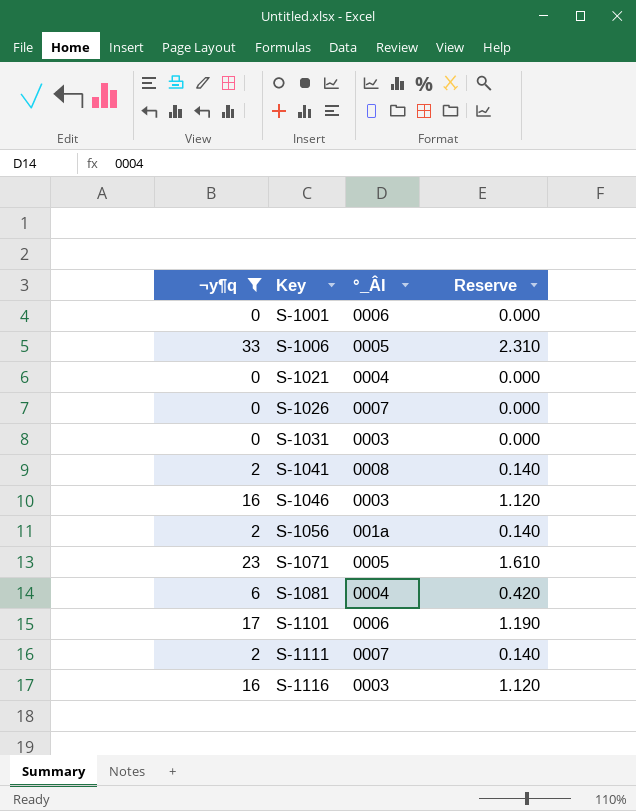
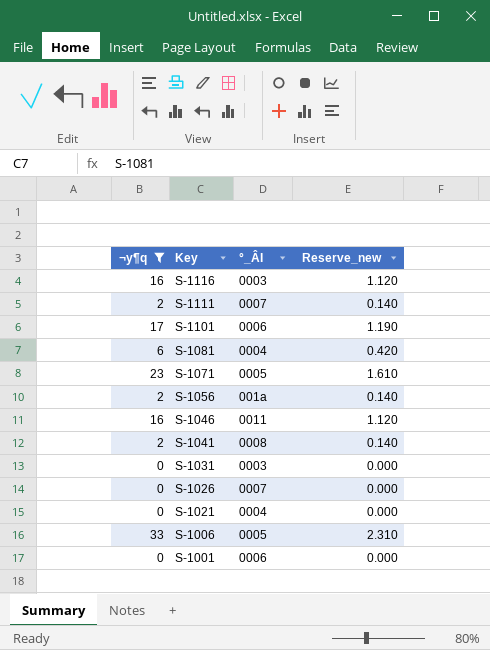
row order: Key ascending -> Key descending
column name: Reserve -> Reserve_new
S-1046 | °_ÂI: 0003 -> 0011

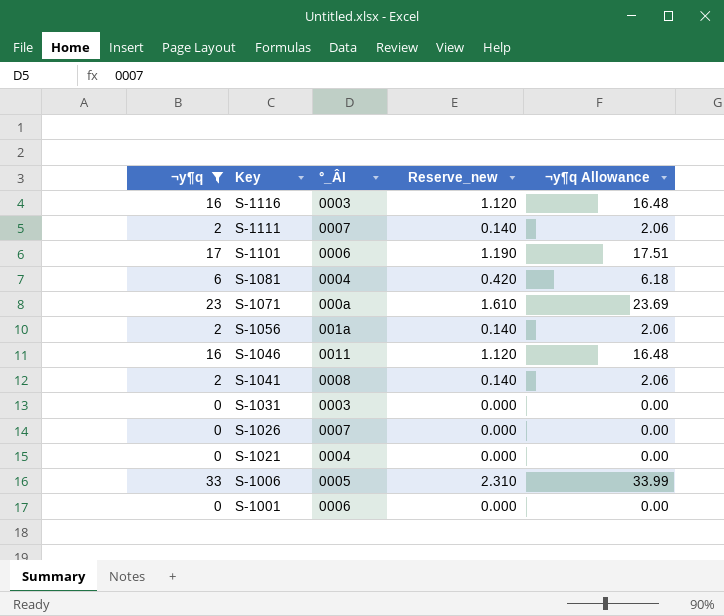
column ¬y¶q Allowance | formula: none -> [¬y¶q] * 1.03
S-1071 | °_ÂI: 0005 -> 000a

